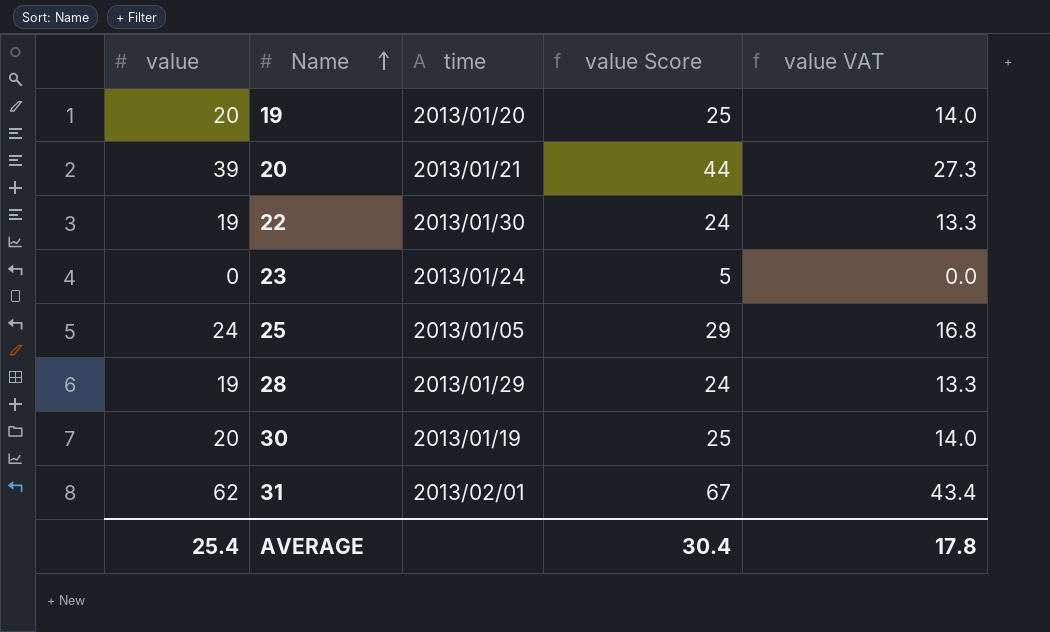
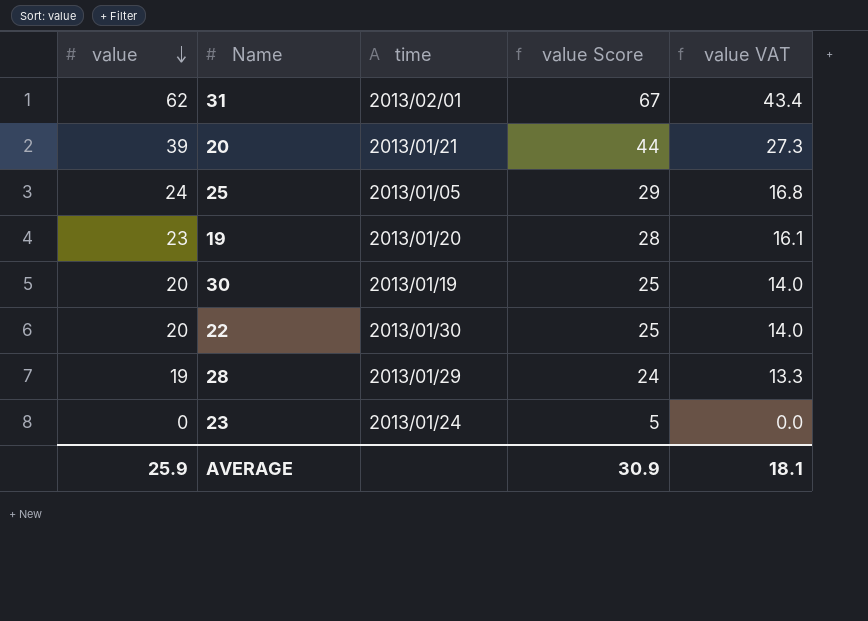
row order: Name ascending -> value descending
19 | value: 20 -> 23
19 | value Score: 25 -> 28
19 | value VAT: 14.0 -> 16.1
22 | value: 19 -> 20
22 | value Score: 24 -> 25
22 | value VAT: 13.3 -> 14.0
AVERAGE | value: 25.4 -> 25.9
AVERAGE | value Score: 30.4 -> 30.9
AVERAGE | value VAT: 17.8 -> 18.1

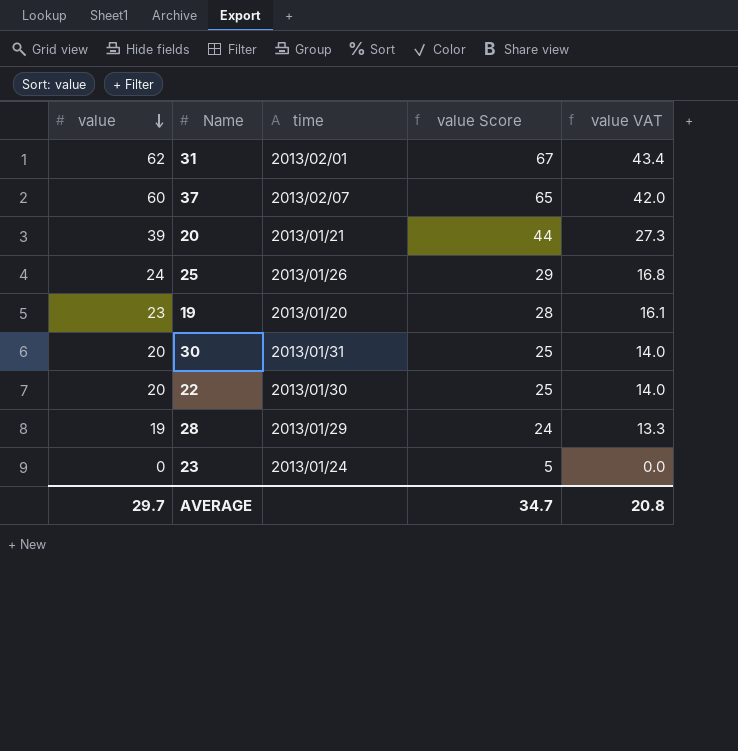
row 37: none -> 60 | 2013/02/07 | 65 | 42.0
25 | time: 2013/01/05 -> 2013/01/26
30 | time: 2013/01/19 -> 2013/01/31
AVERAGE | value: 25.9 -> 29.7
AVERAGE | value Score: 30.9 -> 34.7
AVERAGE | value VAT: 18.1 -> 20.8

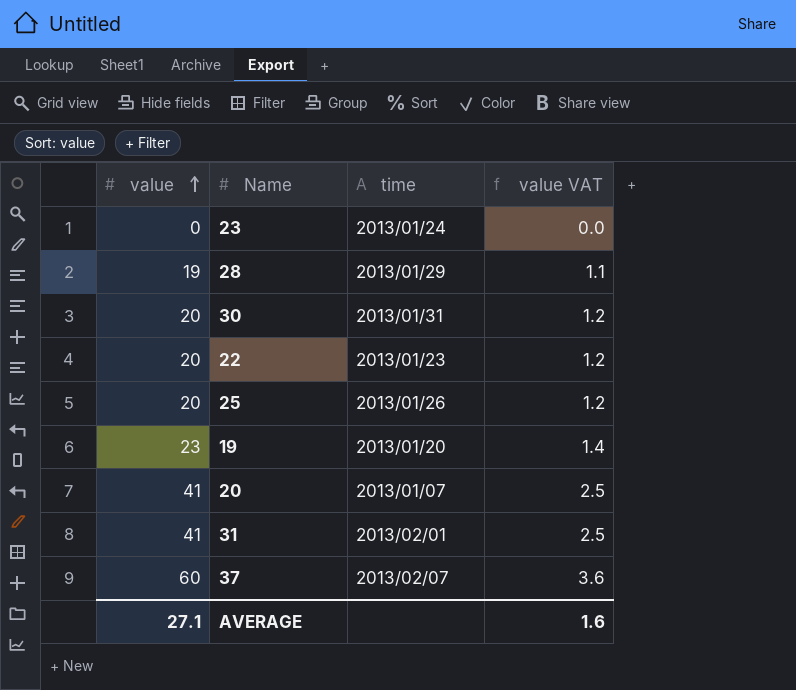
row order: value descending -> value ascending
column value Score | formula: [value] + 5 -> none
column value VAT | formula: [value] * 0.7 -> [value] * 0.06
22 | time: 2013/01/30 -> 2013/01/23
25 | value: 24 -> 20
20 | value: 39 -> 41
20 | time: 2013/01/21 -> 2013/01/07
31 | value: 62 -> 41
AVERAGE | value: 29.7 -> 27.1
AVERAGE | value VAT: 20.8 -> 1.6

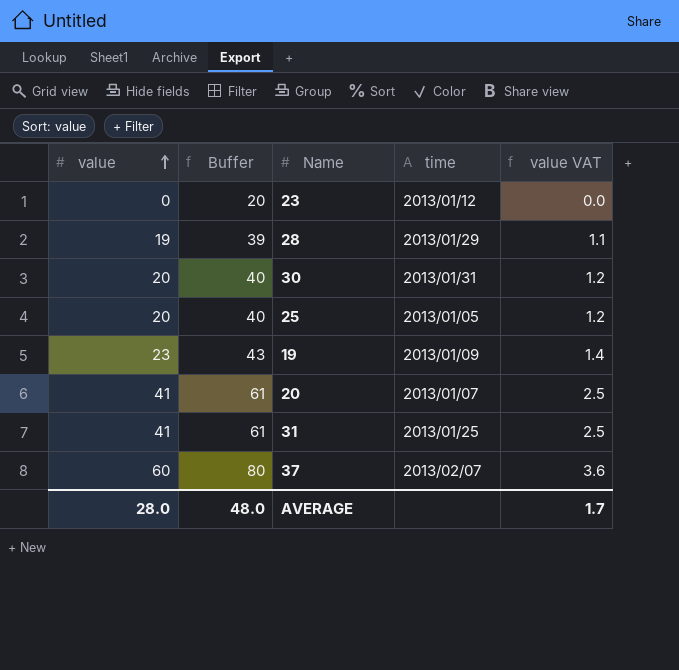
column Buffer | formula: none -> [value] + 20
row 22: 20 | 2013/01/23 | 1.2 -> none
23 | time: 2013/01/24 -> 2013/01/12
25 | time: 2013/01/26 -> 2013/01/05
19 | time: 2013/01/20 -> 2013/01/09
31 | time: 2013/02/01 -> 2013/01/25
AVERAGE | value: 27.1 -> 28.0
AVERAGE | value VAT: 1.6 -> 1.7

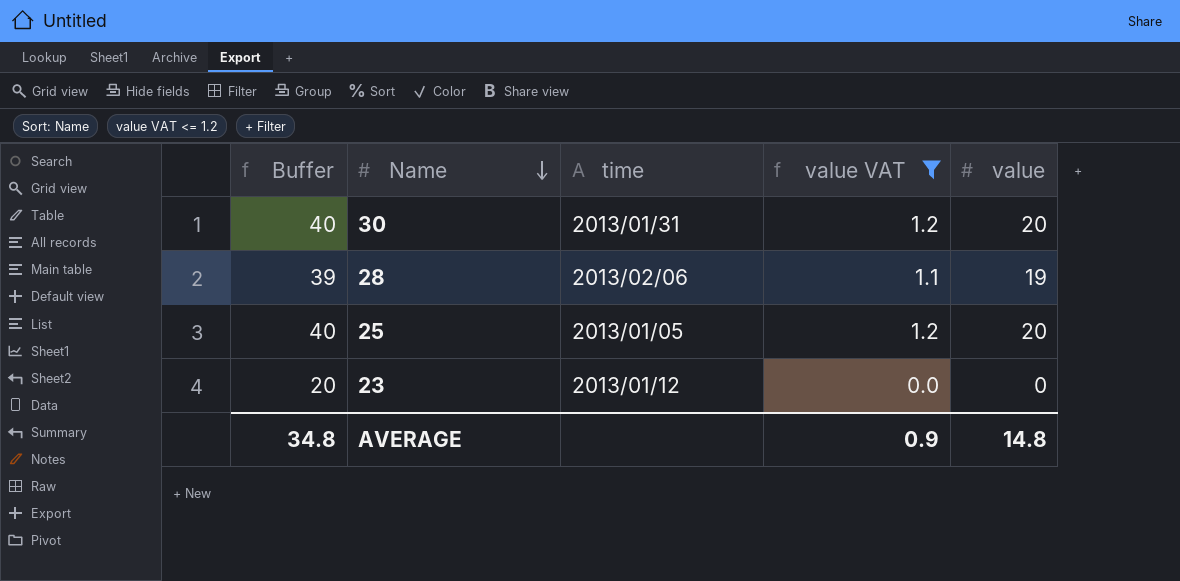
filter: none -> value VAT <= 1.2
row order: value ascending -> Name descending
column value | position: 1 -> 5
28 | time: 2013/01/29 -> 2013/02/06
AVERAGE | Buffer: 48.0 -> 34.8
AVERAGE | value VAT: 1.7 -> 0.9
AVERAGE | value: 28.0 -> 14.8

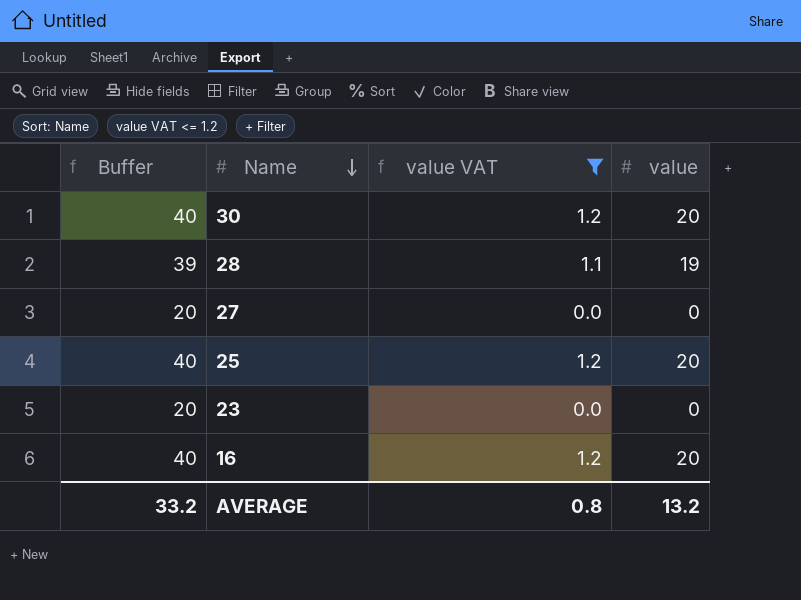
column time | position: 3 -> none
row 27: none -> 20 | 0.0 | 0
row 16: none -> 40 | 1.2 | 20
AVERAGE | Buffer: 34.8 -> 33.2
AVERAGE | value VAT: 0.9 -> 0.8
AVERAGE | value: 14.8 -> 13.2

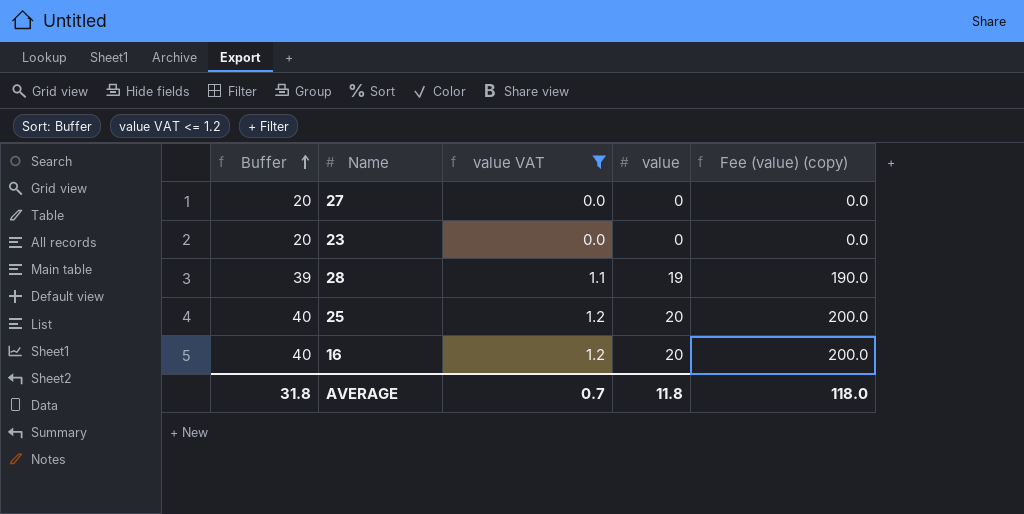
row order: Name descending -> Buffer ascending
column Fee (value) (copy) | formula: none -> [value] * 10
row 30: 40 | 1.2 | 20 -> none
AVERAGE | Buffer: 33.2 -> 31.8
AVERAGE | value VAT: 0.8 -> 0.7
AVERAGE | value: 13.2 -> 11.8

